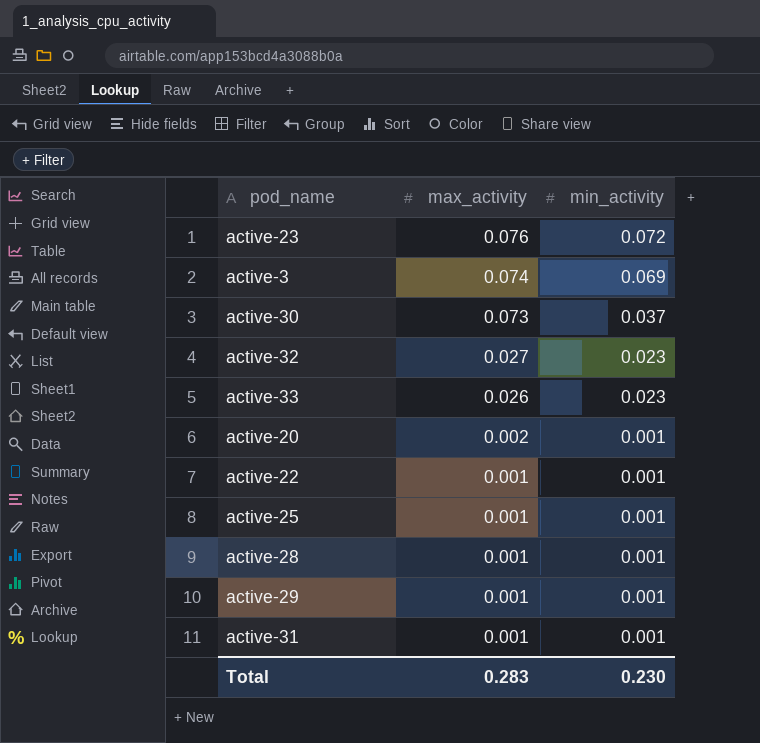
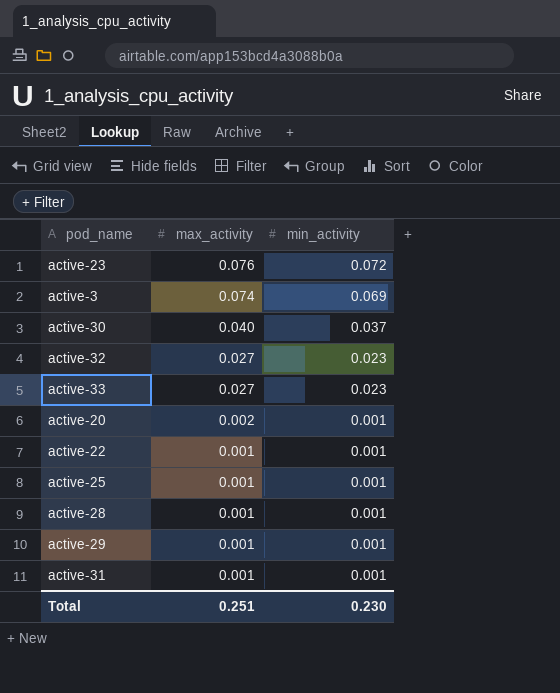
active-30 | max_activity: 0.073 -> 0.040
active-33 | max_activity: 0.026 -> 0.027
Total | max_activity: 0.283 -> 0.251

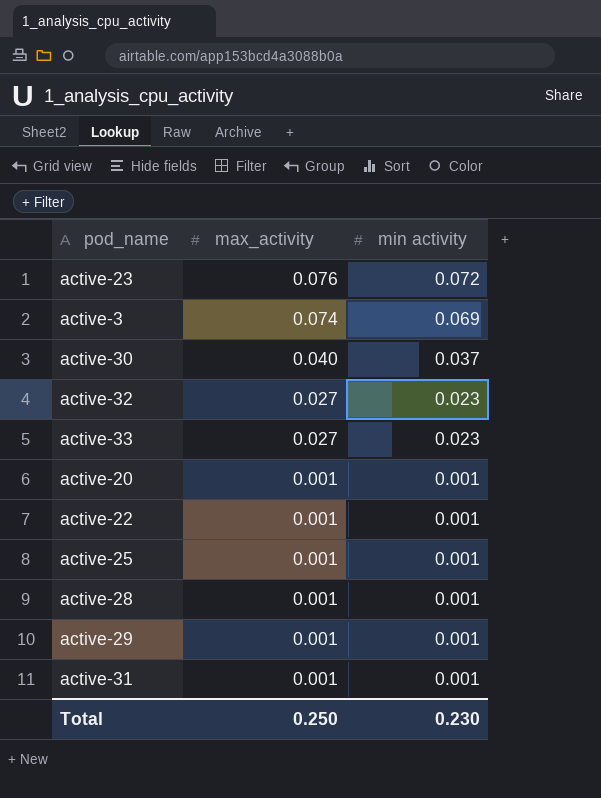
column name: min_activity -> min activity
active-20 | max_activity: 0.002 -> 0.001
Total | max_activity: 0.251 -> 0.250

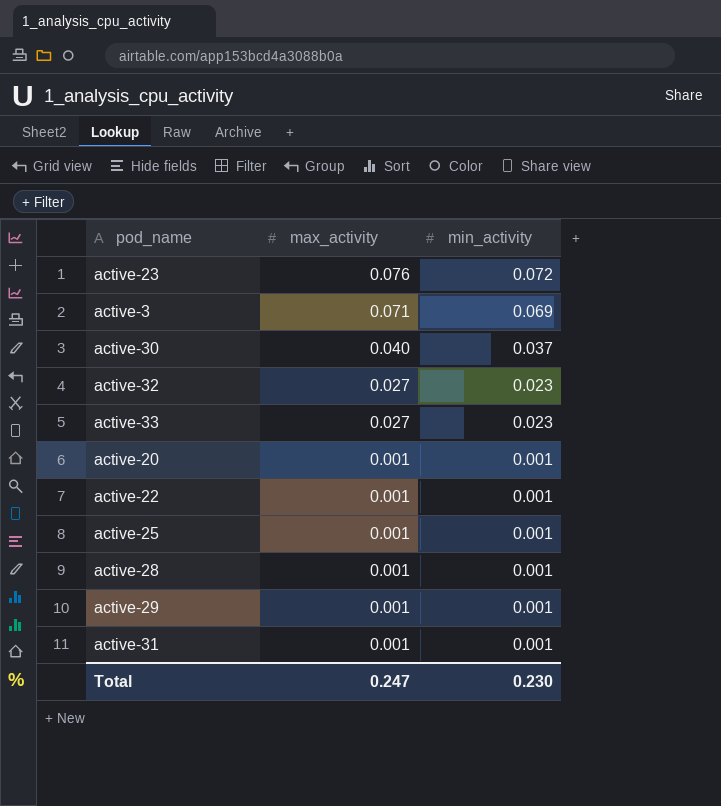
column name: min activity -> min_activity
active-3 | max_activity: 0.074 -> 0.071
Total | max_activity: 0.250 -> 0.247

